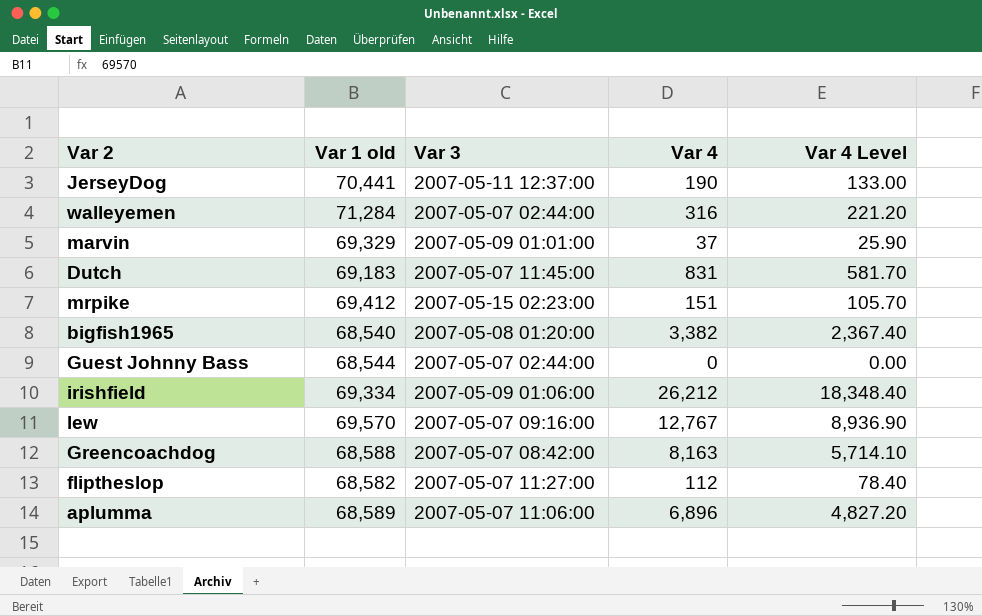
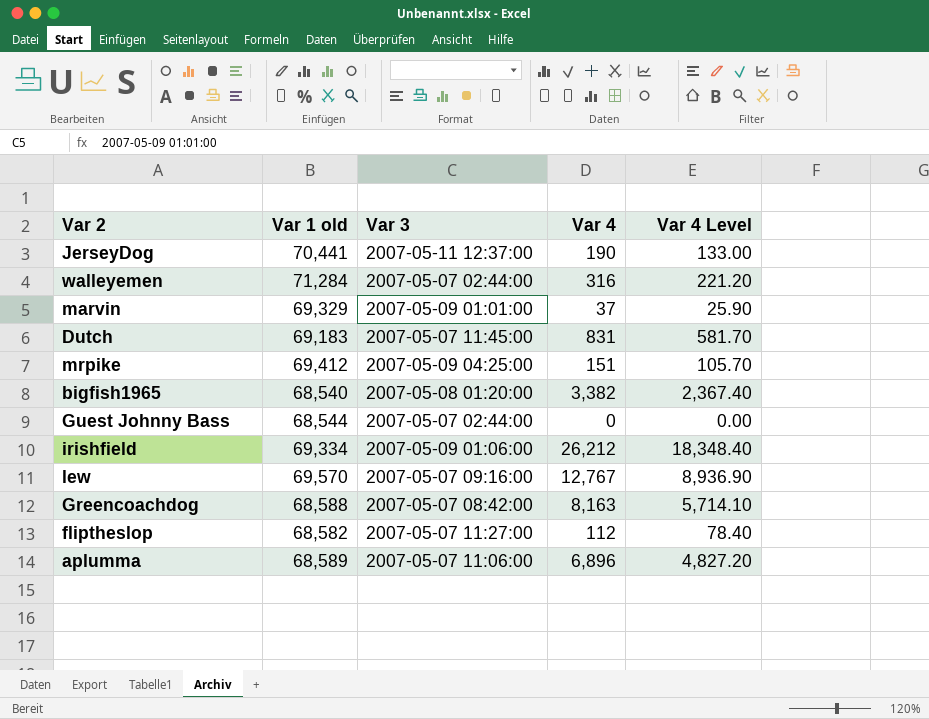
mrpike | Var 3: 2007-05-15 02:23:00 -> 2007-05-09 04:25:00

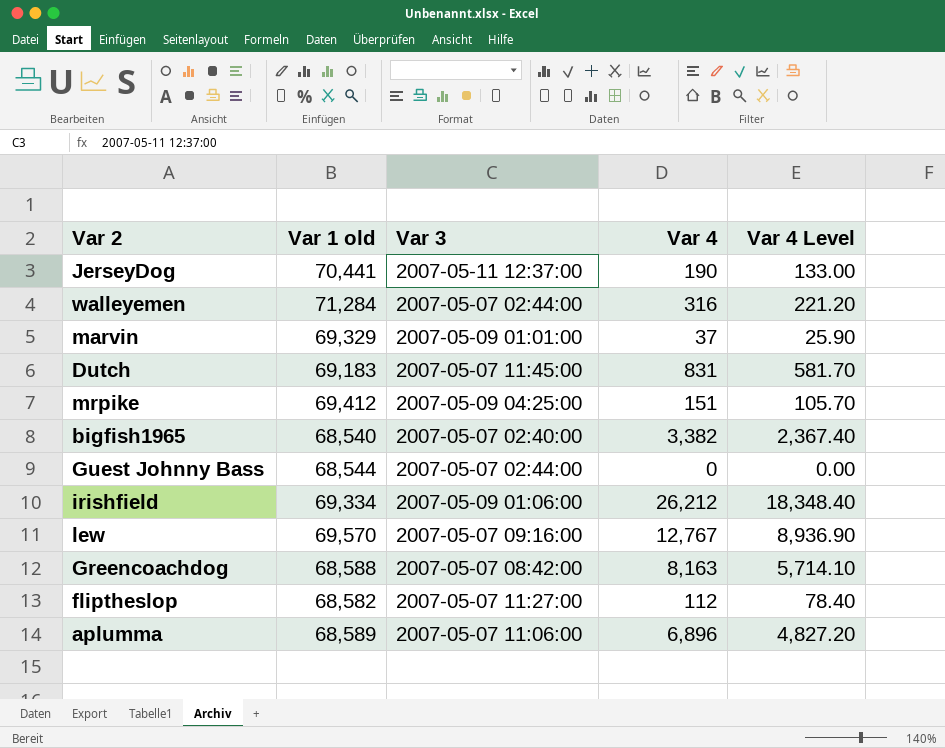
bigfish1965 | Var 3: 2007-05-08 01:20:00 -> 2007-05-07 02:40:00

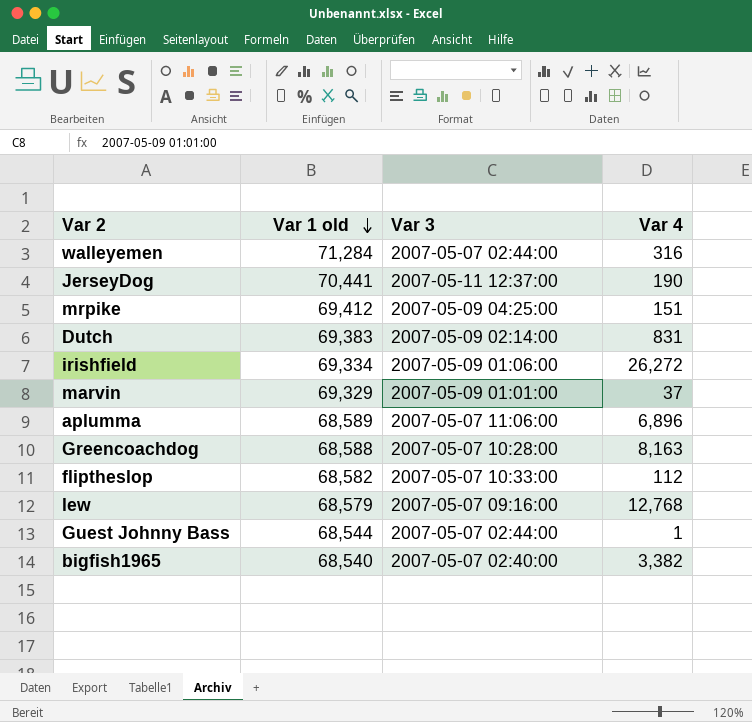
row order: none -> Var 1 old descending
column Var 4 Level | formula: [Var 4] * 0.7 -> none
Dutch | Var 1 old: 69,183 -> 69,383
Dutch | Var 3: 2007-05-07 11:45:00 -> 2007-05-09 02:14:00
irishfield | Var 4: 26,212 -> 26,272
Greencoachdog | Var 3: 2007-05-07 08:42:00 -> 2007-05-07 10:28:00
fliptheslop | Var 3: 2007-05-07 11:27:00 -> 2007-05-07 10:33:00
lew | Var 1 old: 69,570 -> 68,579
lew | Var 4: 12,767 -> 12,768
Guest Johnny Bass | Var 4: 0 -> 1

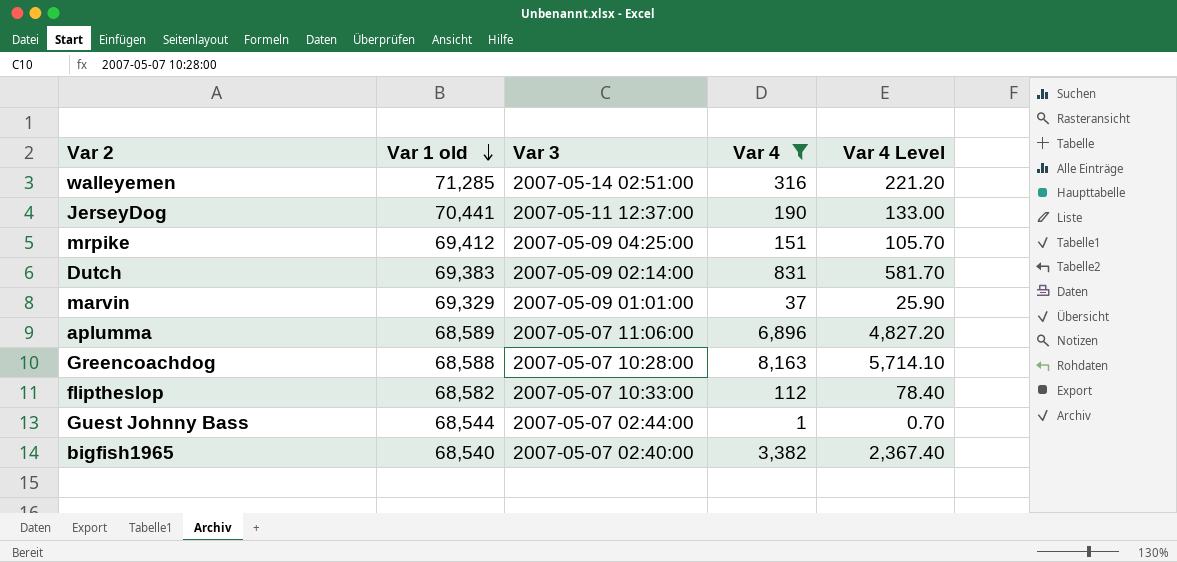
filter: none -> Var 4 <= 8,163
column Var 4 Level | formula: none -> [Var 4] * 0.7
walleyemen | Var 1 old: 71,284 -> 71,285
walleyemen | Var 3: 2007-05-07 02:44:00 -> 2007-05-14 02:51:00

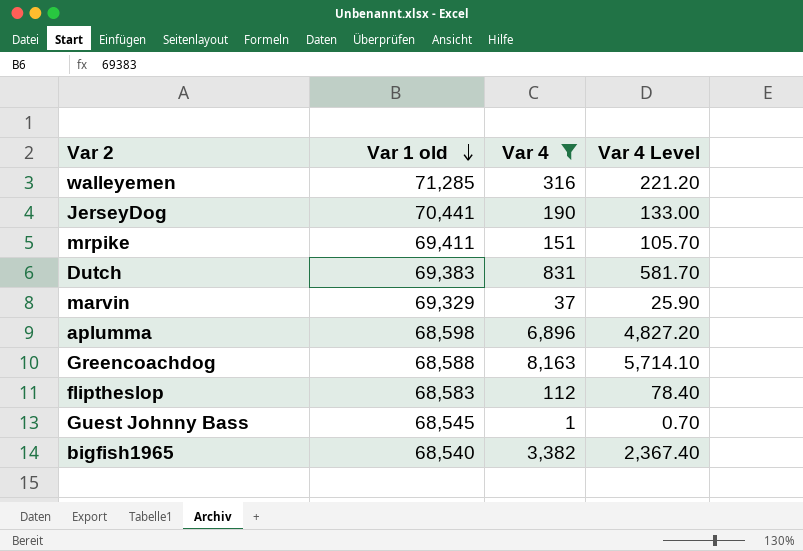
column Var 3 | position: 3 -> none
mrpike | Var 1 old: 69,412 -> 69,411
aplumma | Var 1 old: 68,589 -> 68,598
fliptheslop | Var 1 old: 68,582 -> 68,583
Guest Johnny Bass | Var 1 old: 68,544 -> 68,545

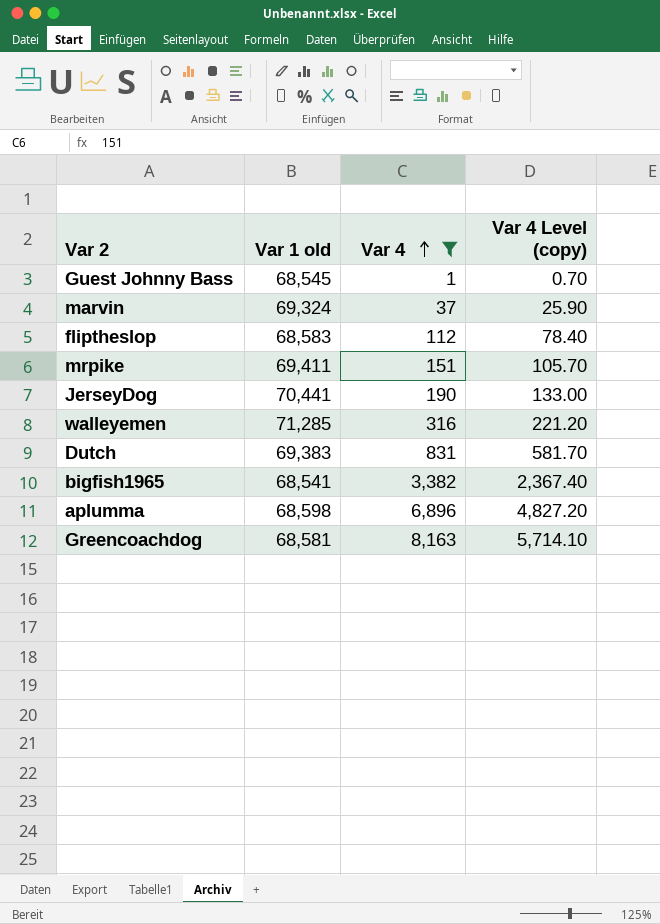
row order: Var 1 old descending -> Var 4 ascending
column name: Var 4 Level -> Var 4 Level (copy)
marvin | Var 1 old: 69,329 -> 69,324
bigfish1965 | Var 1 old: 68,540 -> 68,541
Greencoachdog | Var 1 old: 68,588 -> 68,581

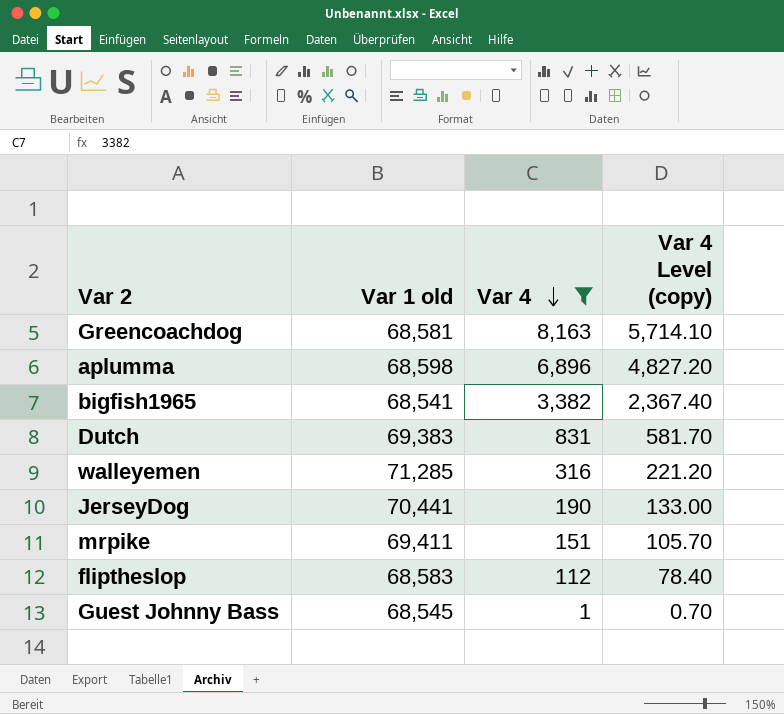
row order: Var 4 ascending -> Var 4 descending
row marvin: 69,324 | 37 | 25.90 -> none

